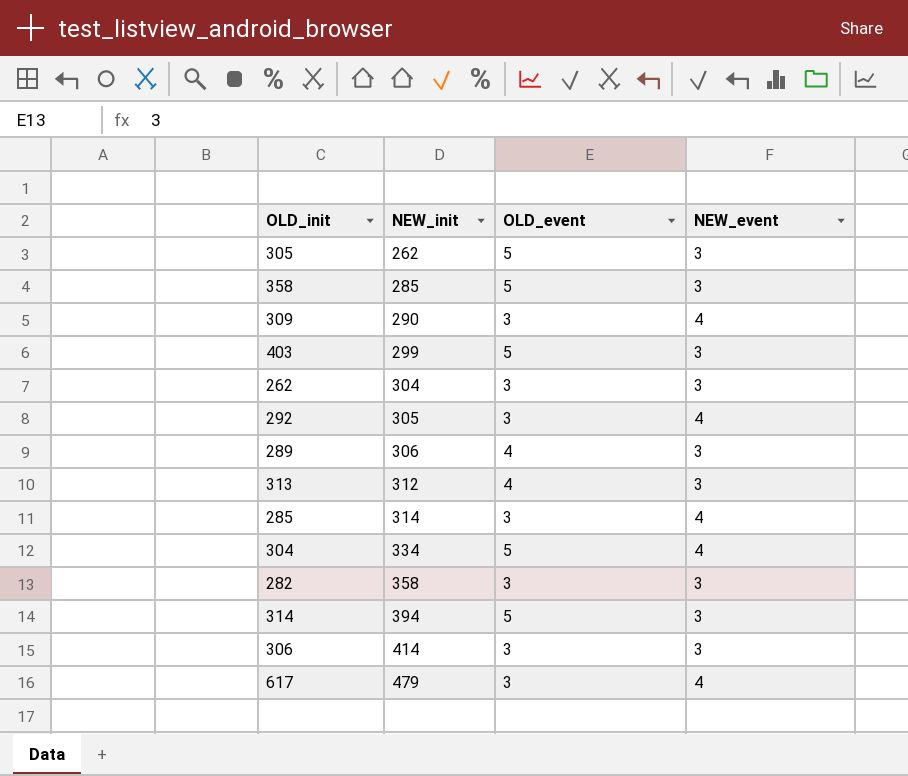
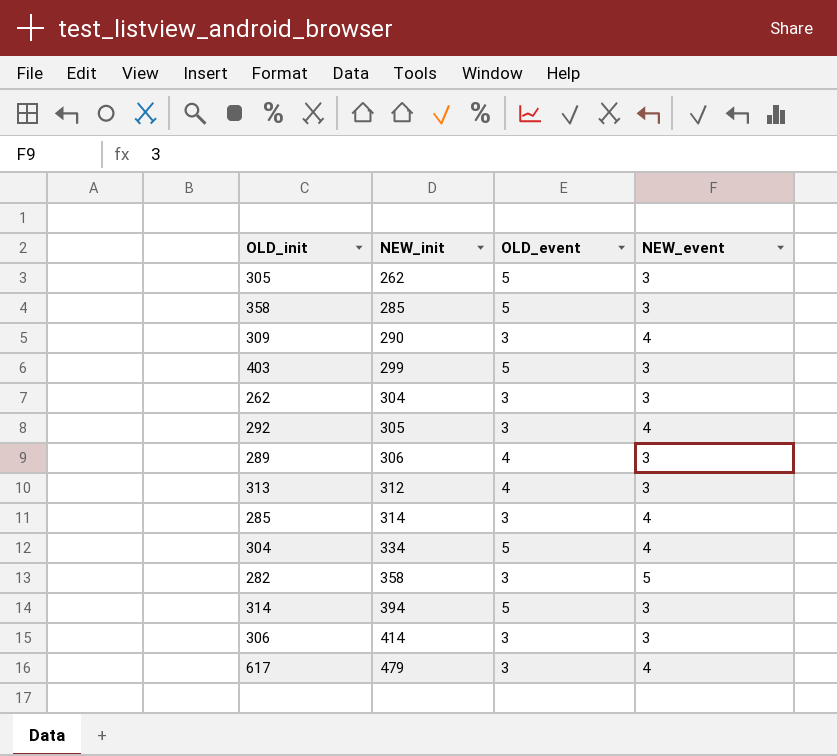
282 | NEW_event: 3 -> 5

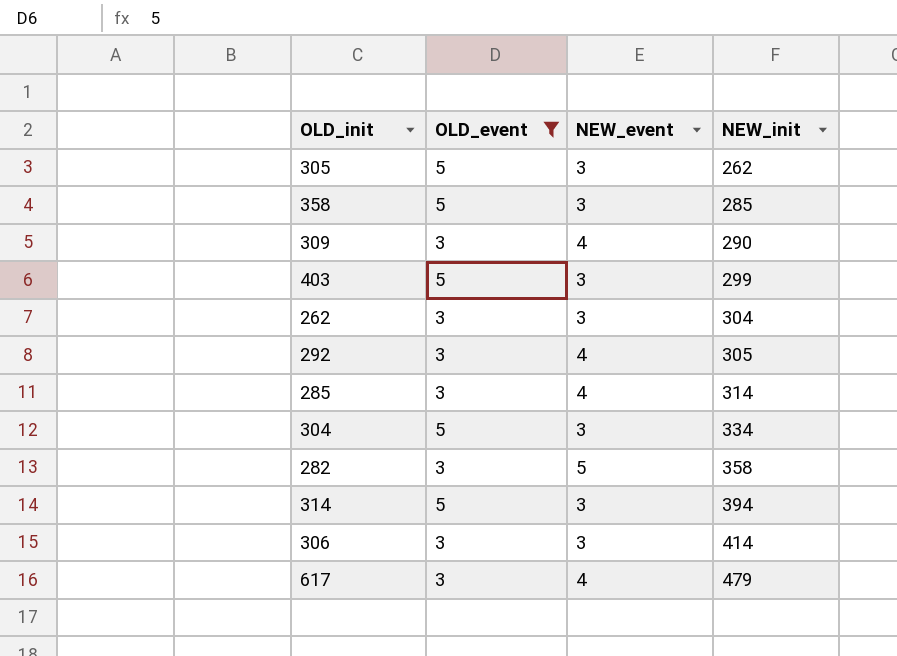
filter: none -> OLD_event != 4
column NEW_init | position: 2 -> 4
304 | NEW_event: 4 -> 3

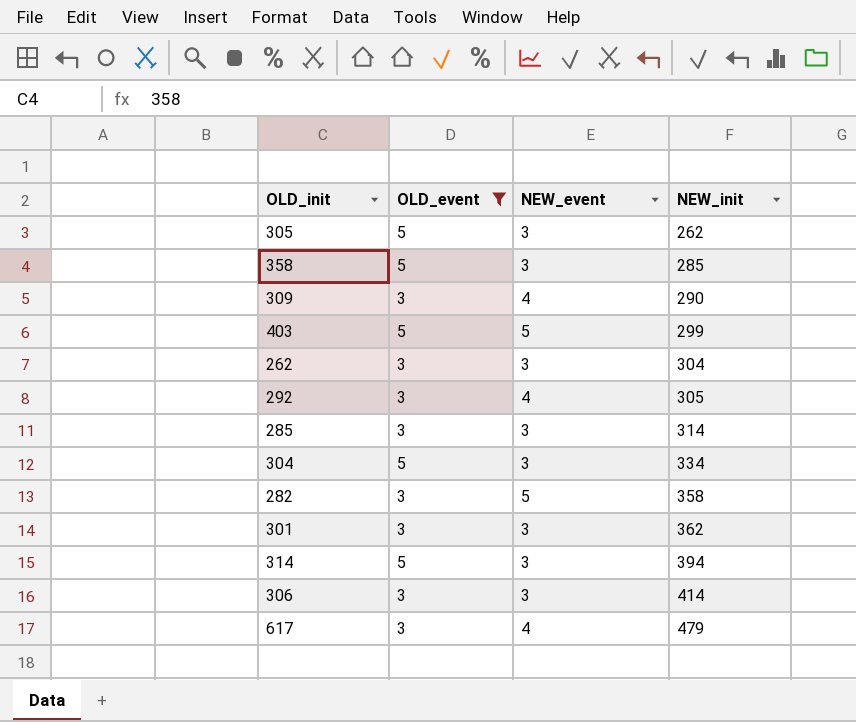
403 | NEW_event: 3 -> 5
285 | NEW_event: 4 -> 3
row 301: none -> 3 | 3 | 362

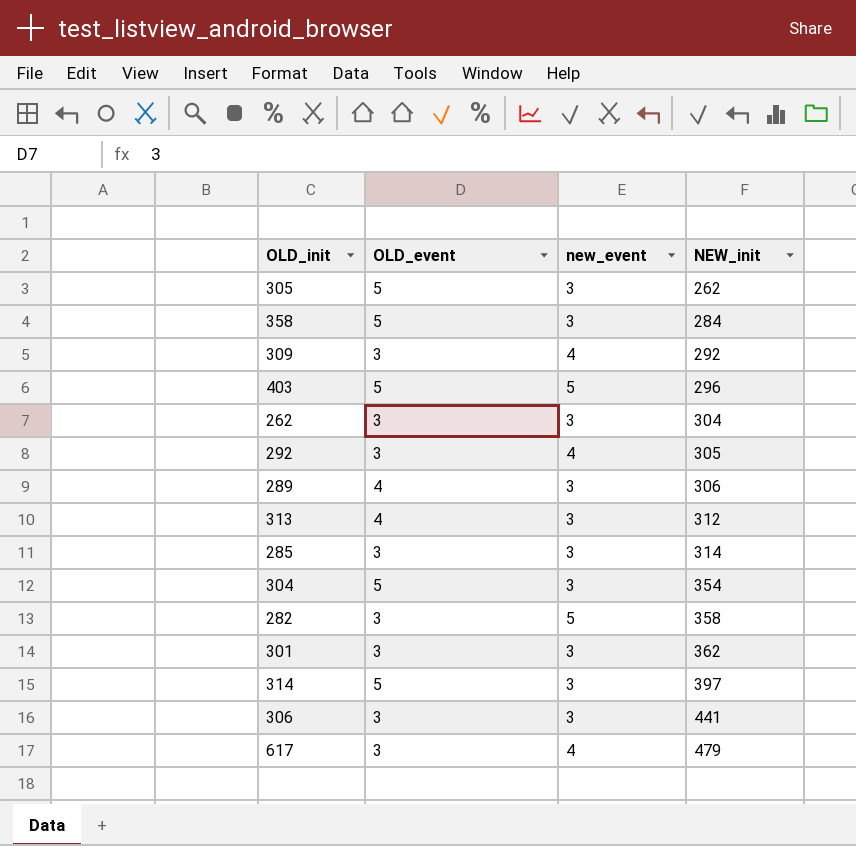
filter: OLD_event != 4 -> none
column name: NEW_event -> new_event
358 | NEW_init: 285 -> 284
309 | NEW_init: 290 -> 292
403 | NEW_init: 299 -> 296
304 | NEW_init: 334 -> 354
314 | NEW_init: 394 -> 397
306 | NEW_init: 414 -> 441

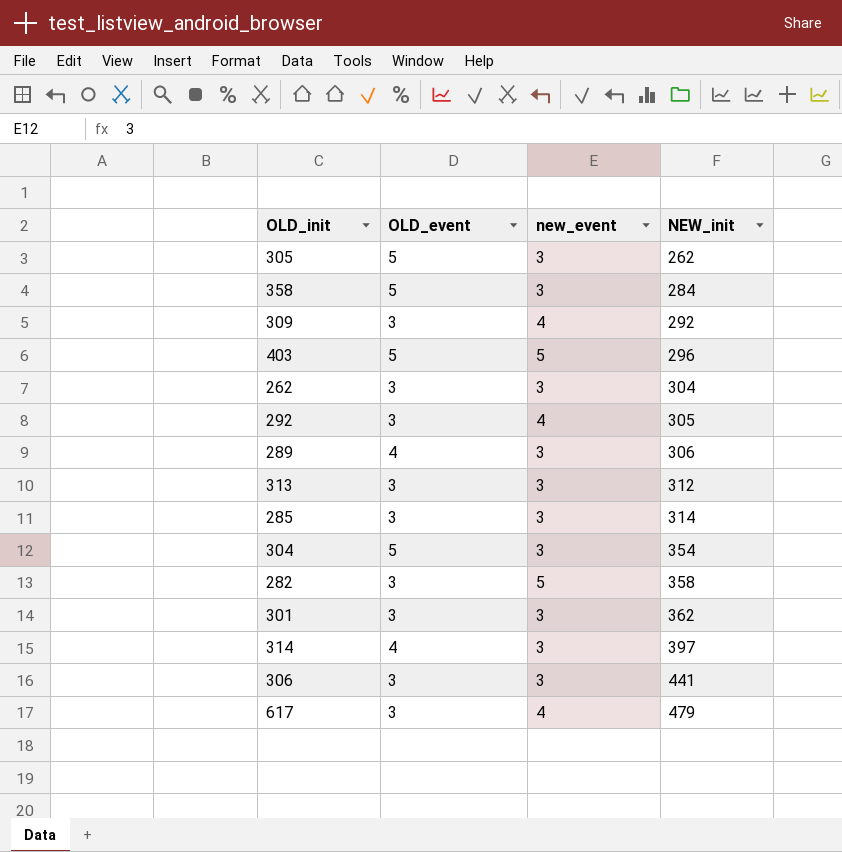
313 | OLD_event: 4 -> 3
314 | OLD_event: 5 -> 4

